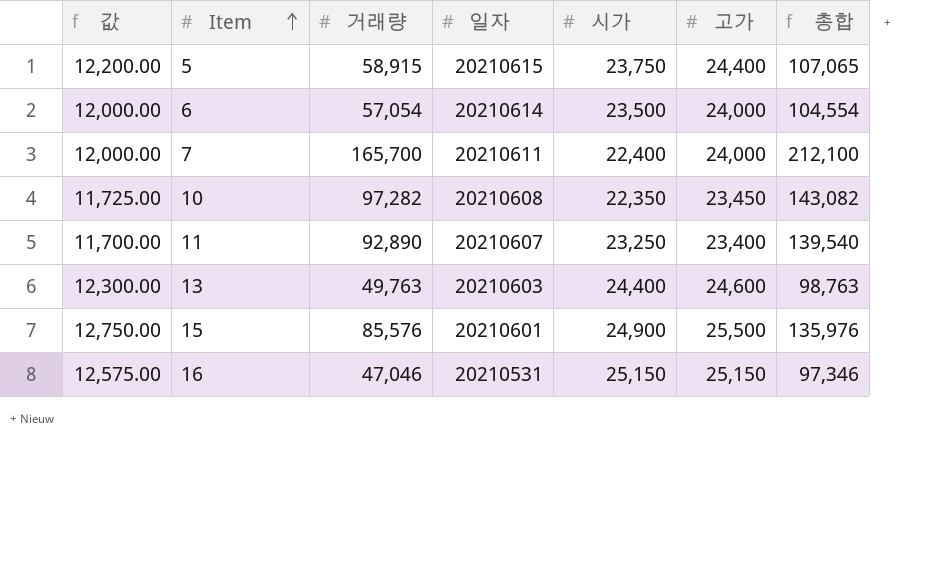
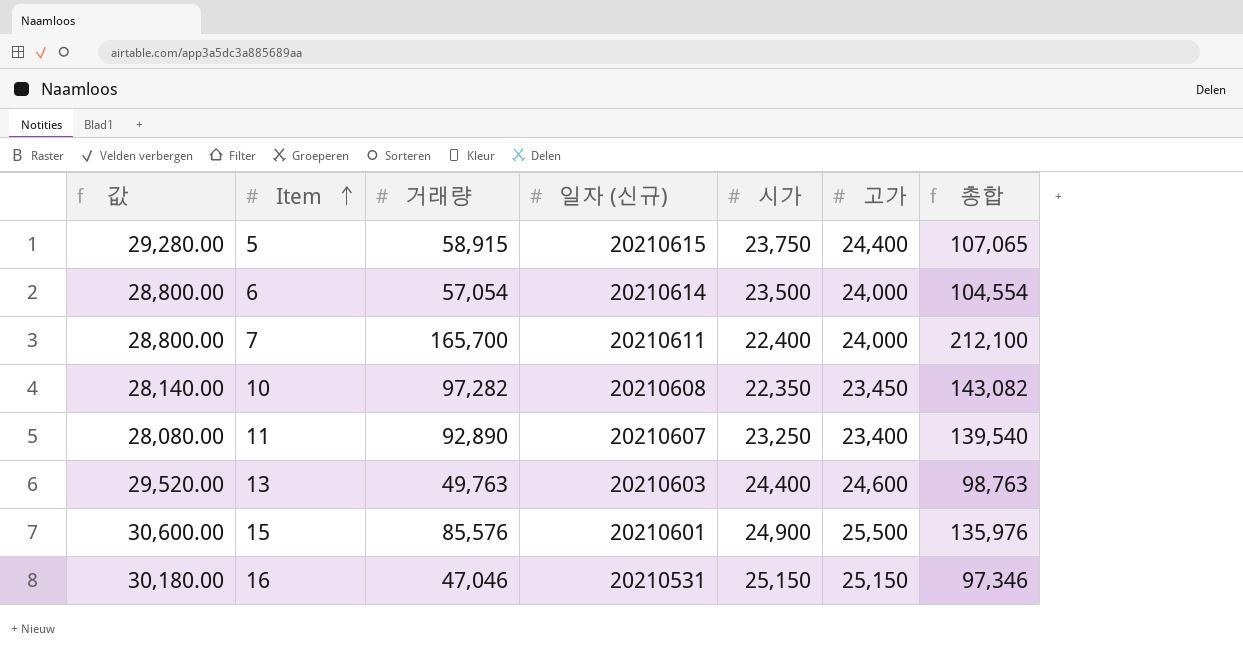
column 값 | formula: [고가] * 0.5 -> [고가] * 1.2
column name: 일자 -> 일자 (신규)

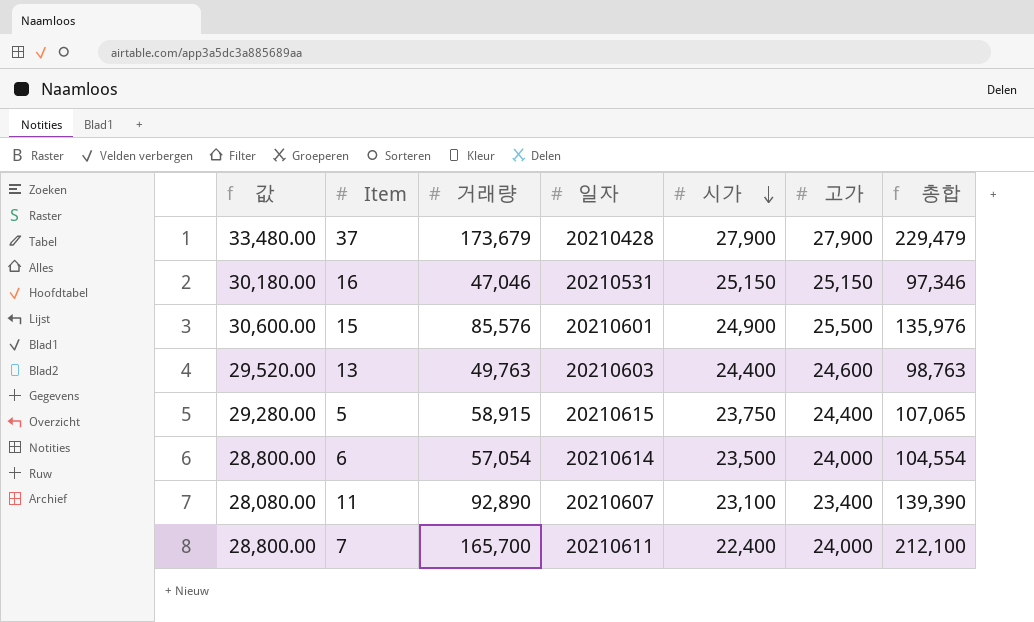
row order: Item ascending -> 시가 descending
column name: 일자 (신규) -> 일자
row 10: 28,140.00 | 97,282 | 20210608 | 22,350 | 23,450 | 143,082 -> none
row 37: none -> 33,480.00 | 173,679 | 20210428 | 27,900 | 27,900 | 229,479
11 | 시가: 23,250 -> 23,100
11 | 총합: 139,540 -> 139,390

